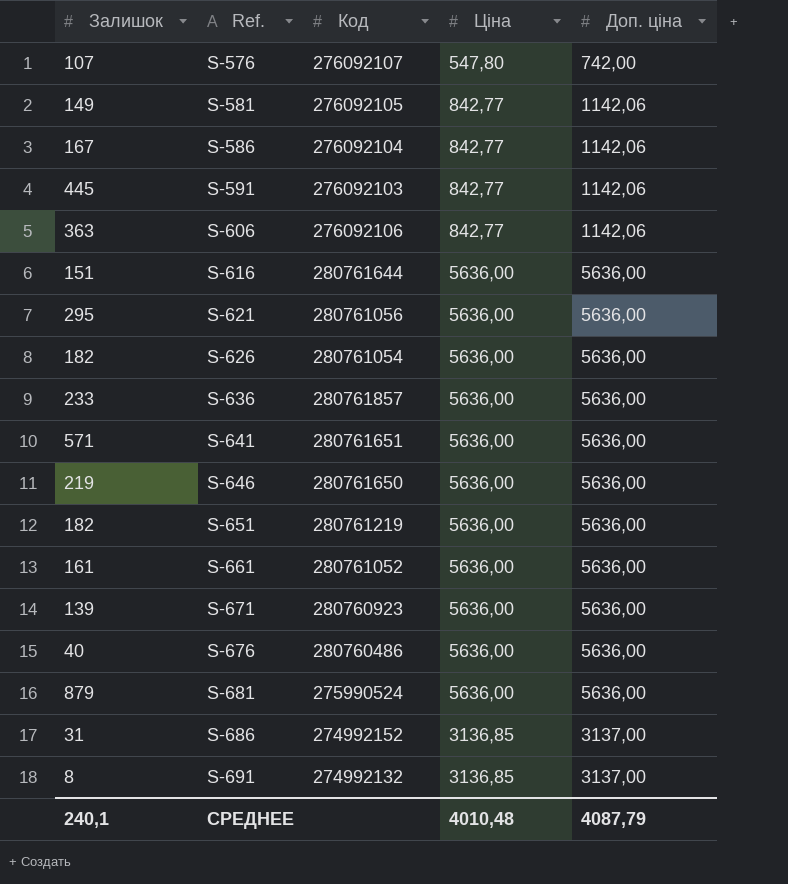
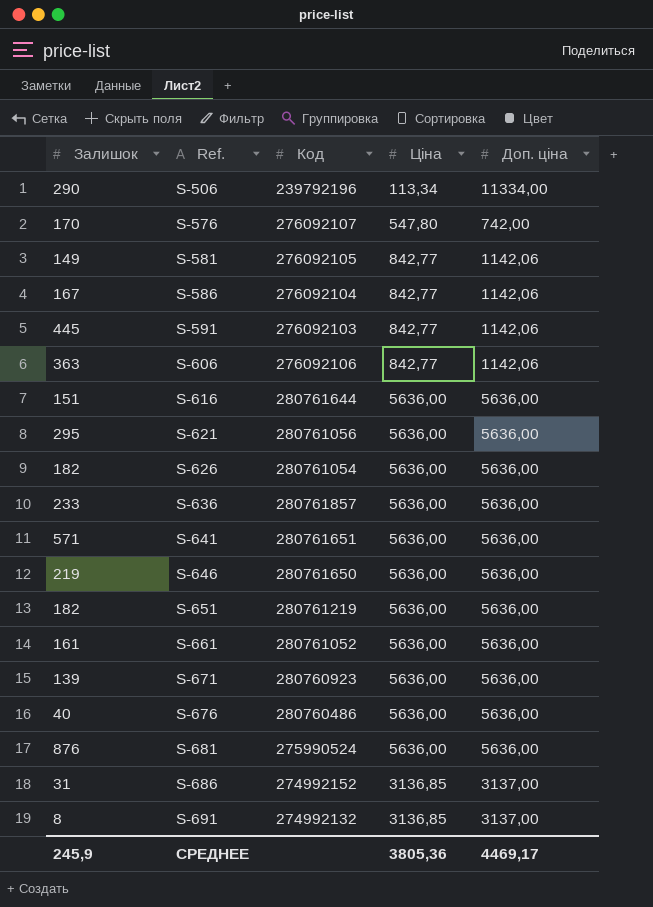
row S-506: none -> 290 | 239792196 | 113,34 | 11334,00
S-576 | Залишок: 107 -> 170
S-681 | Залишок: 879 -> 876
СРЕДНЕЕ | Залишок: 240,1 -> 245,9
СРЕДНЕЕ | Ціна: 4010,48 -> 3805,36
СРЕДНЕЕ | Доп. ціна: 4087,79 -> 4469,17

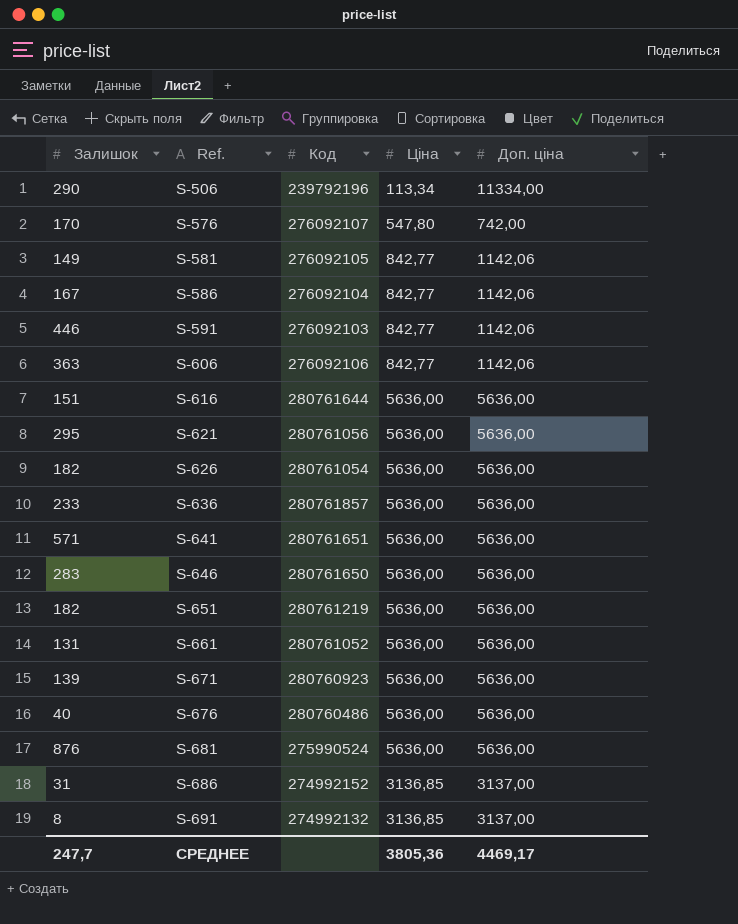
S-591 | Залишок: 445 -> 446
S-646 | Залишок: 219 -> 283
S-661 | Залишок: 161 -> 131
СРЕДНЕЕ | Залишок: 245,9 -> 247,7

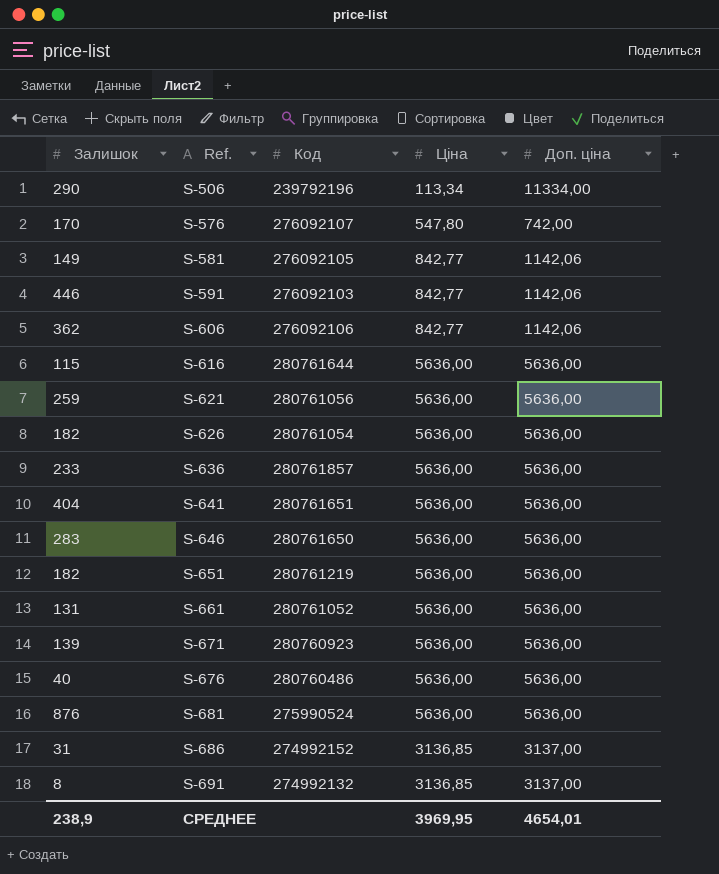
row S-586: 167 | 276092104 | 842,77 | 1142,06 -> none
S-606 | Залишок: 363 -> 362
S-616 | Залишок: 151 -> 115
S-621 | Залишок: 295 -> 259
S-641 | Залишок: 571 -> 404
СРЕДНЕЕ | Залишок: 247,7 -> 238,9
СРЕДНЕЕ | Ціна: 3805,36 -> 3969,95
СРЕДНЕЕ | Доп. ціна: 4469,17 -> 4654,01

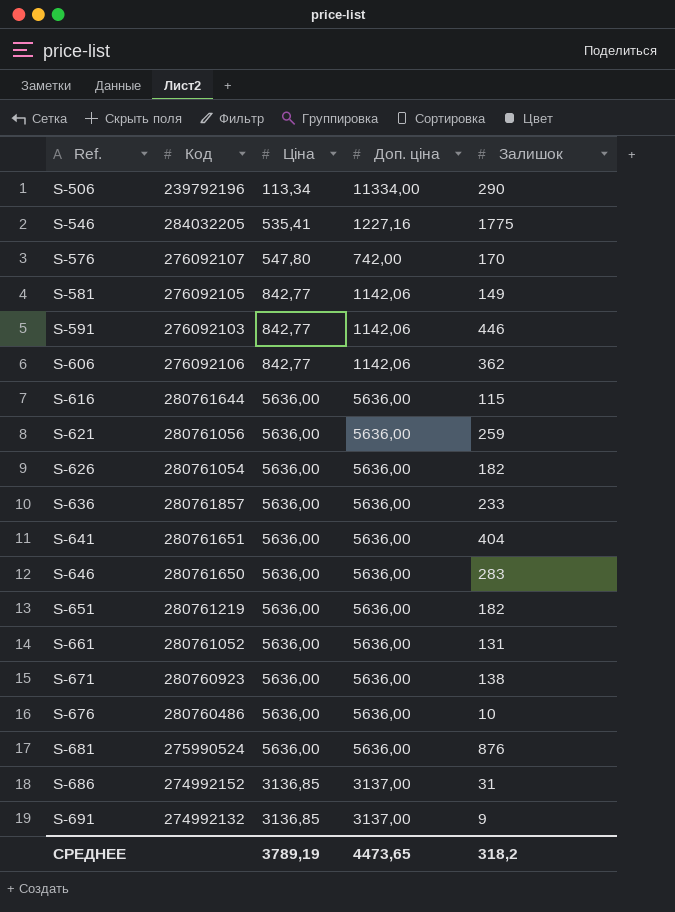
column Залишок | position: 1 -> 5
row S-546: none -> 284032205 | 535,41 | 1227,16 | 1775
S-671 | Залишок: 139 -> 138
S-676 | Залишок: 40 -> 10
S-691 | Залишок: 8 -> 9
СРЕДНЕЕ | Ціна: 3969,95 -> 3789,19
СРЕДНЕЕ | Доп. ціна: 4654,01 -> 4473,65
СРЕДНЕЕ | Залишок: 238,9 -> 318,2

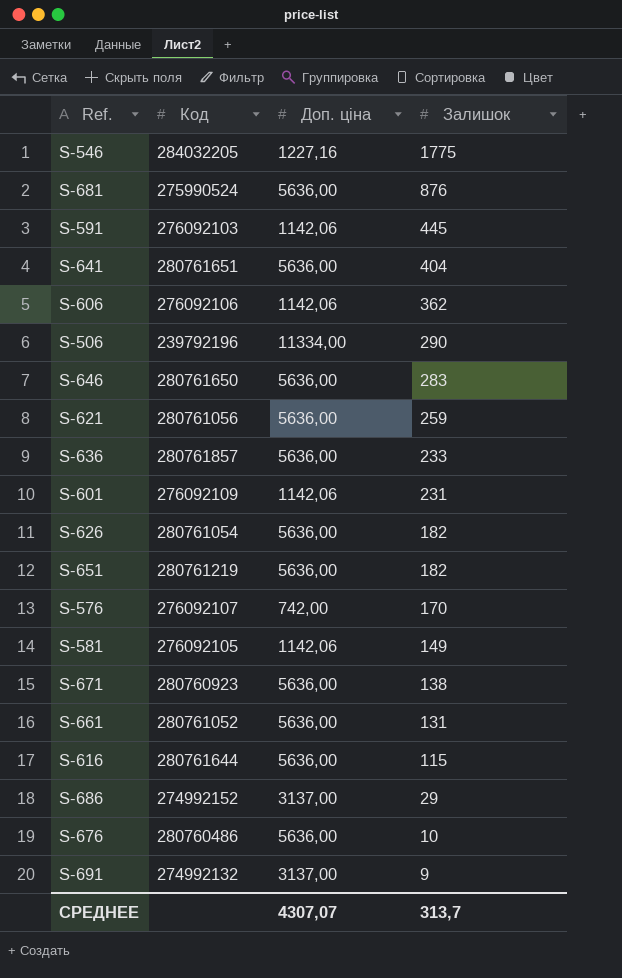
row order: Ref. ascending -> Залишок descending
column Ціна | position: 3 -> none
S-591 | Залишок: 446 -> 445
row S-601: none -> 276092109 | 1142,06 | 231
S-686 | Залишок: 31 -> 29
СРЕДНЕЕ | Доп. ціна: 4473,65 -> 4307,07
СРЕДНЕЕ | Залишок: 318,2 -> 313,7

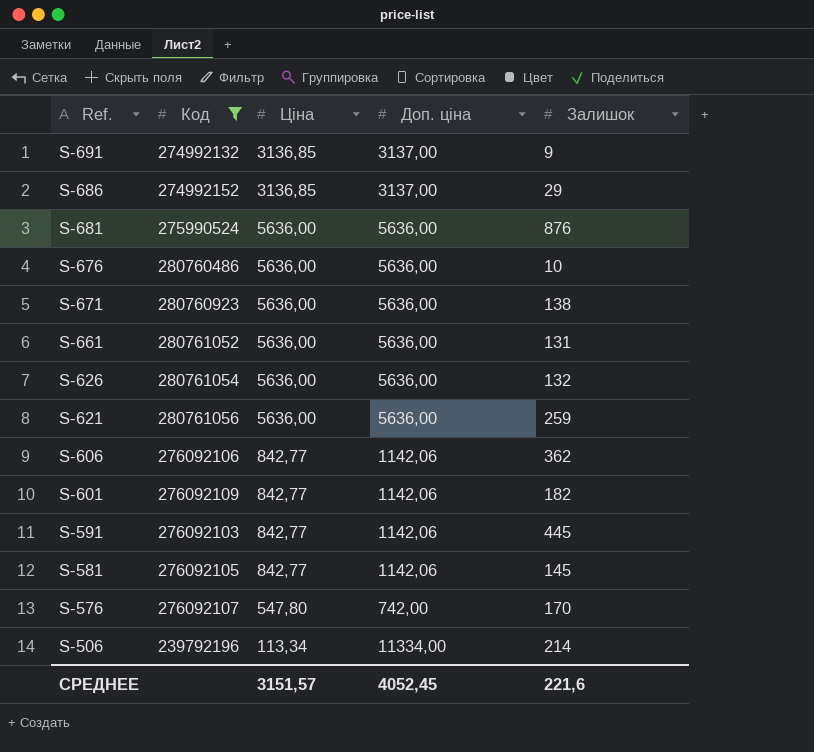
filter: none -> Код <= 280761056
row order: Залишок descending -> Ref. descending
column Ціна | position: none -> 3
S-626 | Залишок: 182 -> 132
S-601 | Залишок: 231 -> 182
S-581 | Залишок: 149 -> 145
S-506 | Залишок: 290 -> 214
СРЕДНЕЕ | Доп. ціна: 4307,07 -> 4052,45
СРЕДНЕЕ | Залишок: 313,7 -> 221,6

